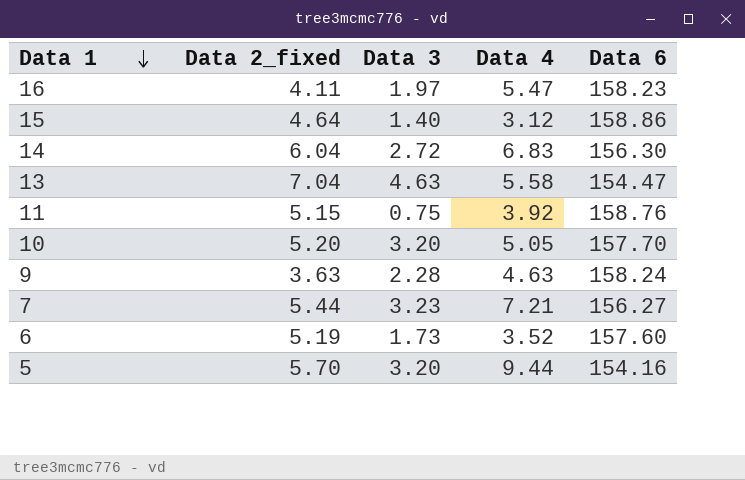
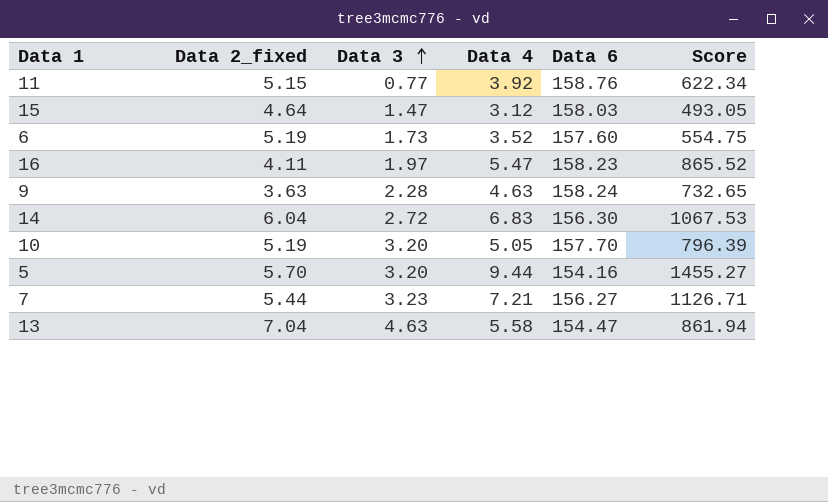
row order: Data 1 descending -> Data 3 ascending
column Score | formula: none -> [Data 4] * [Data 6]
11 | Data 3: 0.75 -> 0.77
15 | Data 3: 1.40 -> 1.47
15 | Data 6: 158.86 -> 158.03
10 | Data 2_fixed: 5.20 -> 5.19

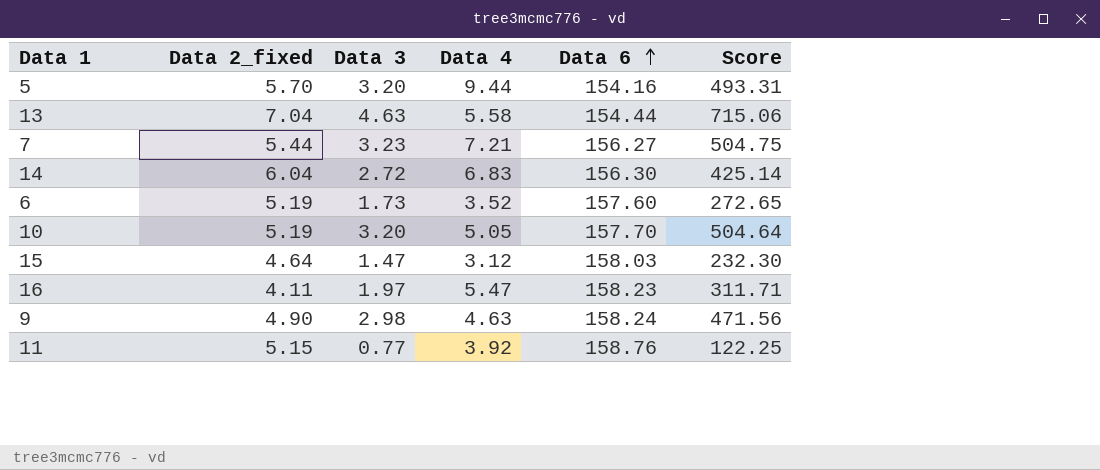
row order: Data 3 ascending -> Data 6 ascending
column Score | formula: [Data 4] * [Data 6] -> [Data 3] * [Data 6]
13 | Data 6: 154.47 -> 154.44
9 | Data 2_fixed: 3.63 -> 4.90
9 | Data 3: 2.28 -> 2.98

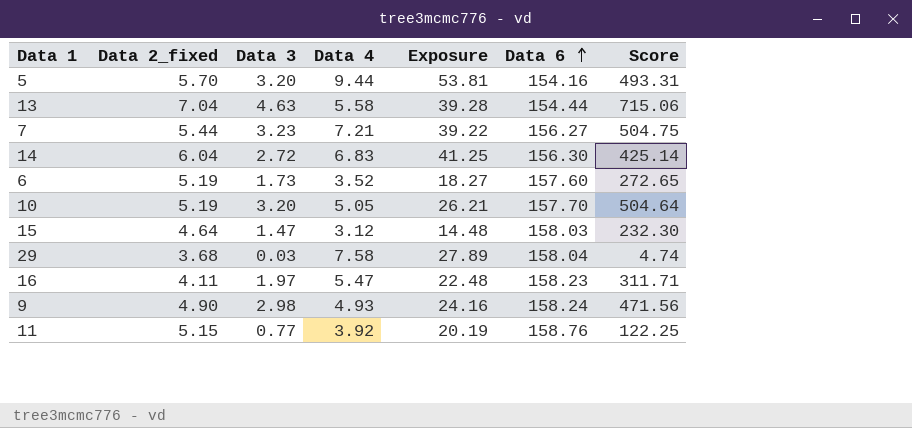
column Exposure | formula: none -> [Data 2_fixed] * [Data 4]
row 29: none -> 3.68 | 0.03 | 7.58 | 27.89 | 158.04 | 4.74
9 | Data 4: 4.63 -> 4.93

